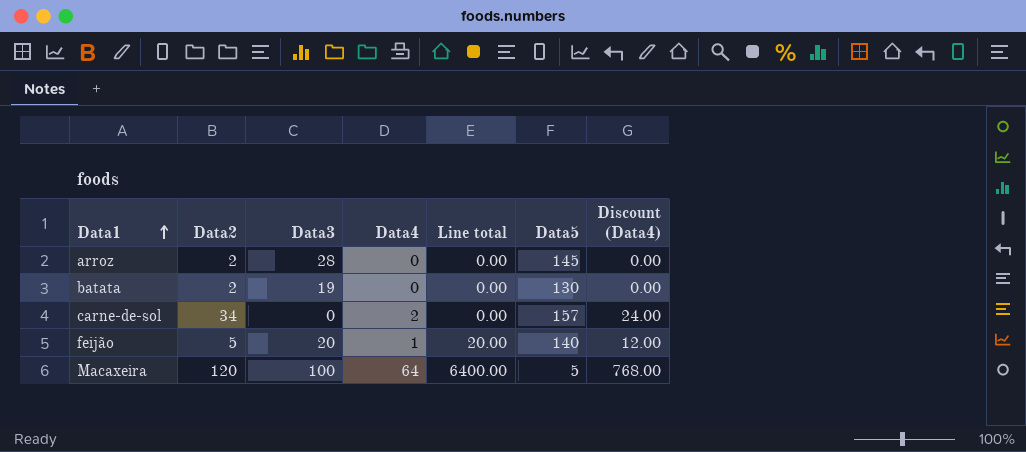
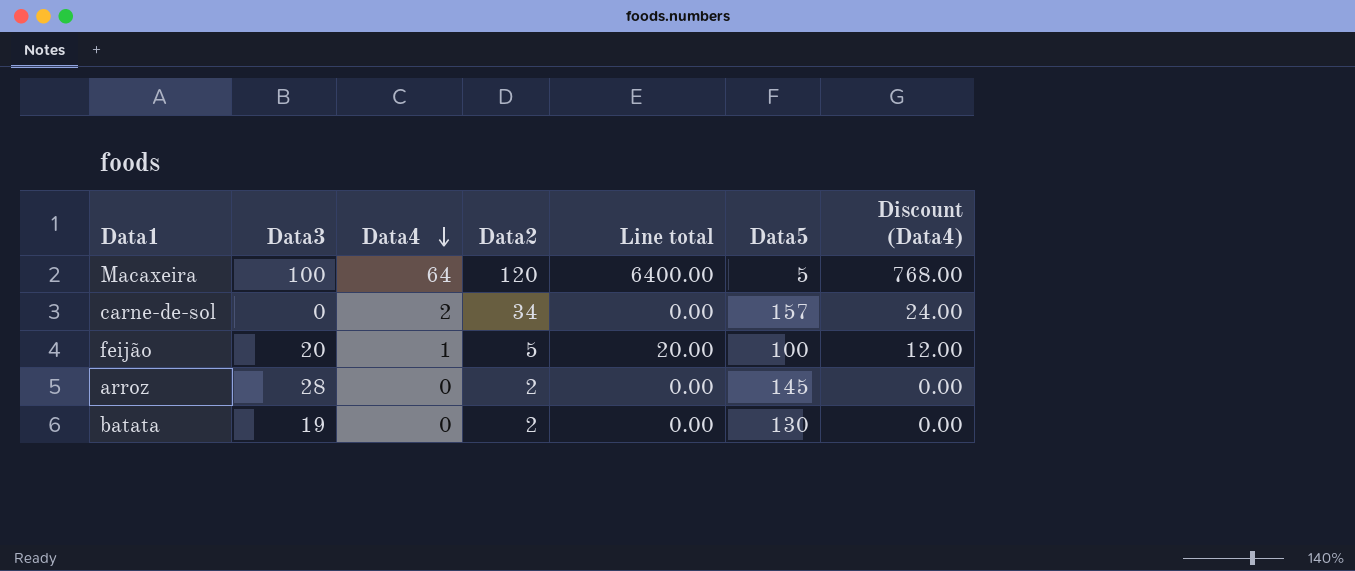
row order: Data1 ascending -> Data4 descending
column Data2 | position: 2 -> 4
feijão | Data5: 140 -> 100

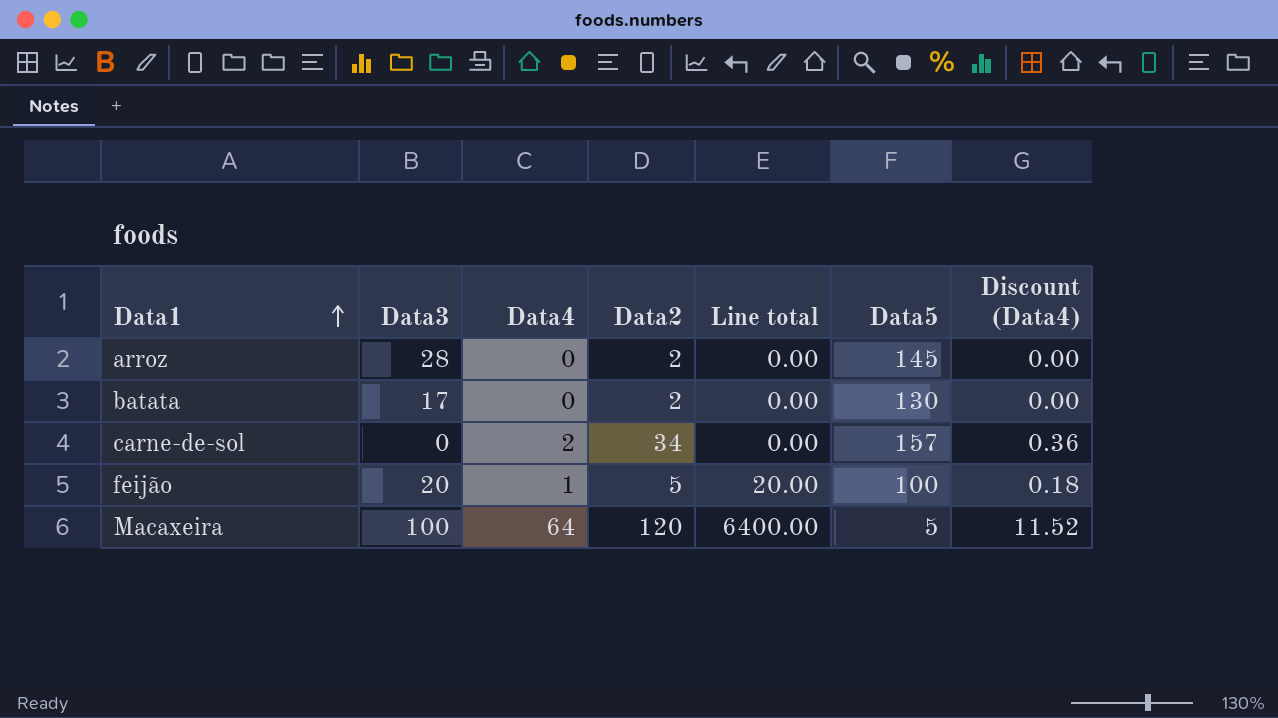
row order: Data4 descending -> Data1 ascending
column Discount (Data4) | formula: [Data4] * 12 -> [Data4] * 0.18
batata | Data3: 19 -> 17

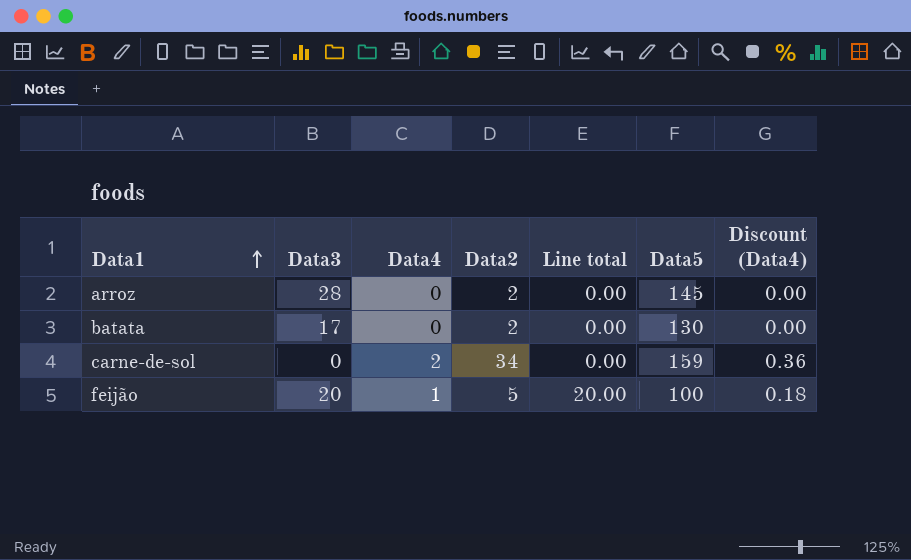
row Macaxeira: 100 | 64 | 120 | 6400.00 | 5 | 11.52 -> none
carne-de-sol | Data5: 157 -> 159

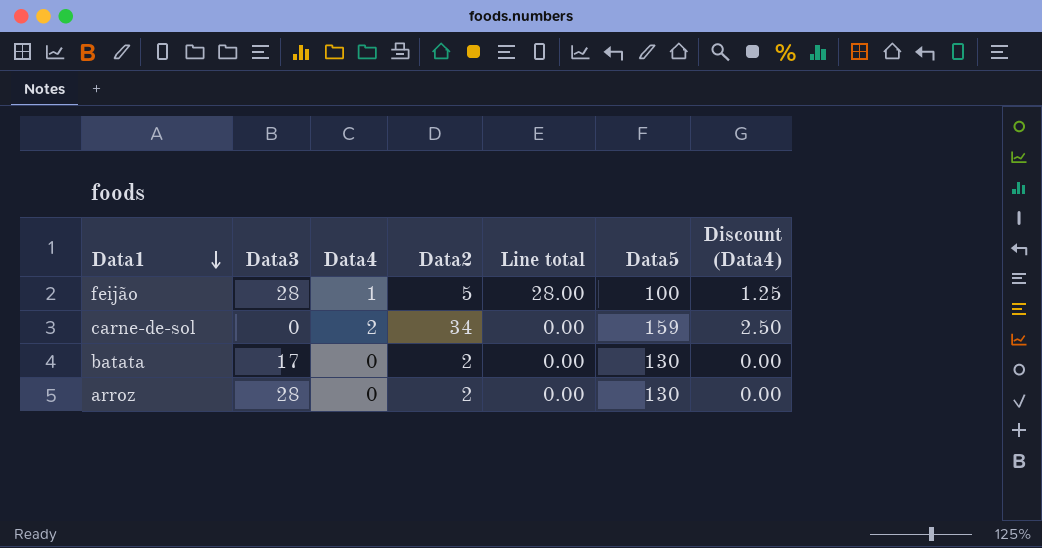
row order: Data1 ascending -> Data1 descending
column Discount (Data4) | formula: [Data4] * 0.18 -> [Data4] * 1.25
feijão | Data3: 20 -> 28
feijão | Line total: 20.00 -> 28.00
arroz | Data5: 145 -> 130

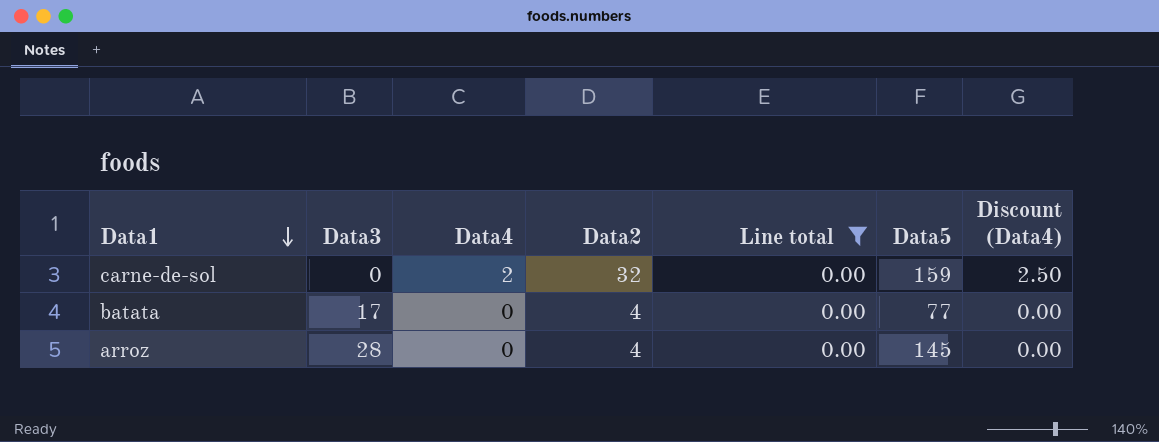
filter: none -> Line total = 0.00
carne-de-sol | Data2: 34 -> 32
batata | Data2: 2 -> 4
batata | Data5: 130 -> 77
arroz | Data2: 2 -> 4
arroz | Data5: 130 -> 145

